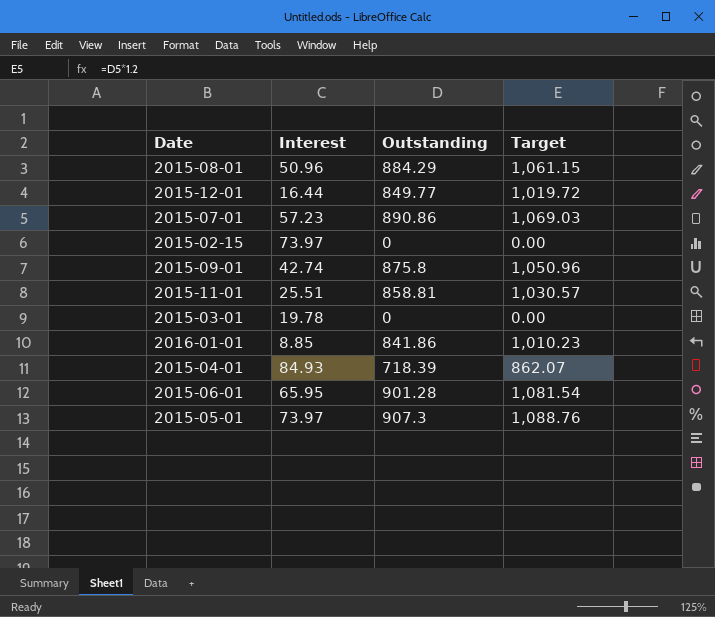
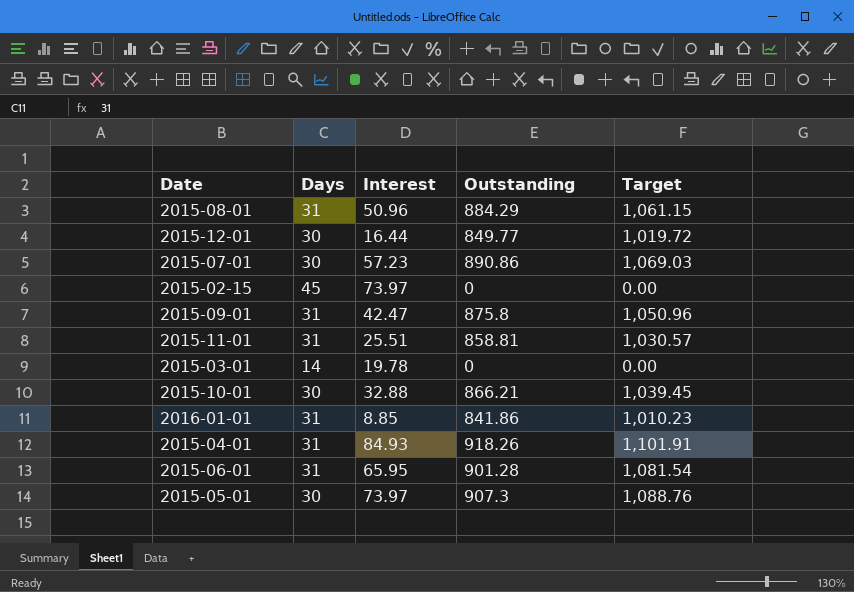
column Days | position: none -> 2
2015-09-01 | Interest: 42.74 -> 42.47
row 2015-10-01: none -> 30 | 32.88 | 866.21 | 1,039.45
2015-04-01 | Outstanding: 718.39 -> 918.26
2015-04-01 | Target: 862.07 -> 1,101.91

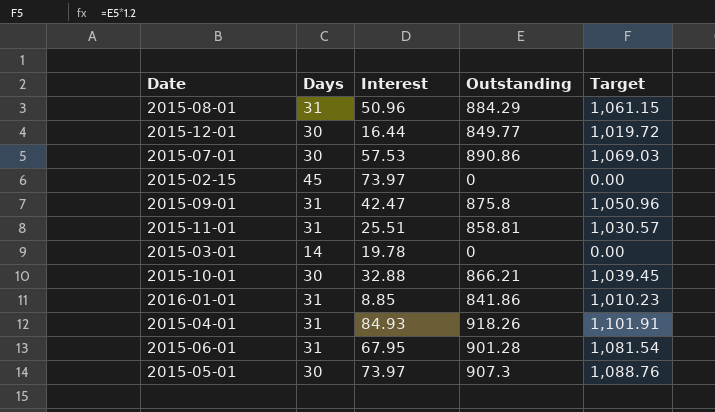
2015-07-01 | Interest: 57.23 -> 57.53
2015-06-01 | Interest: 65.95 -> 67.95

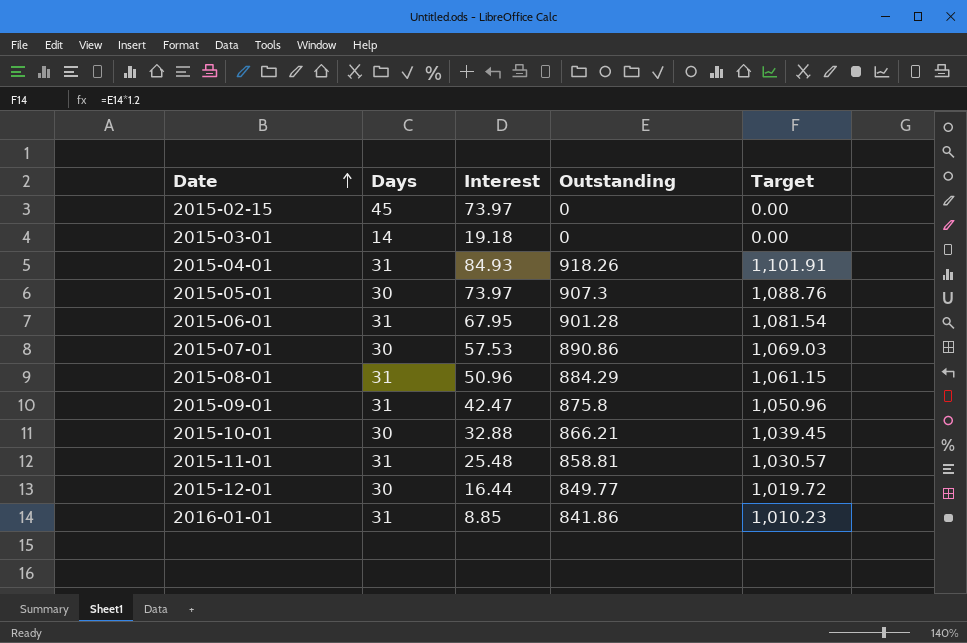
row order: none -> Date ascending
2015-03-01 | Interest: 19.78 -> 19.18
2015-11-01 | Interest: 25.51 -> 25.48

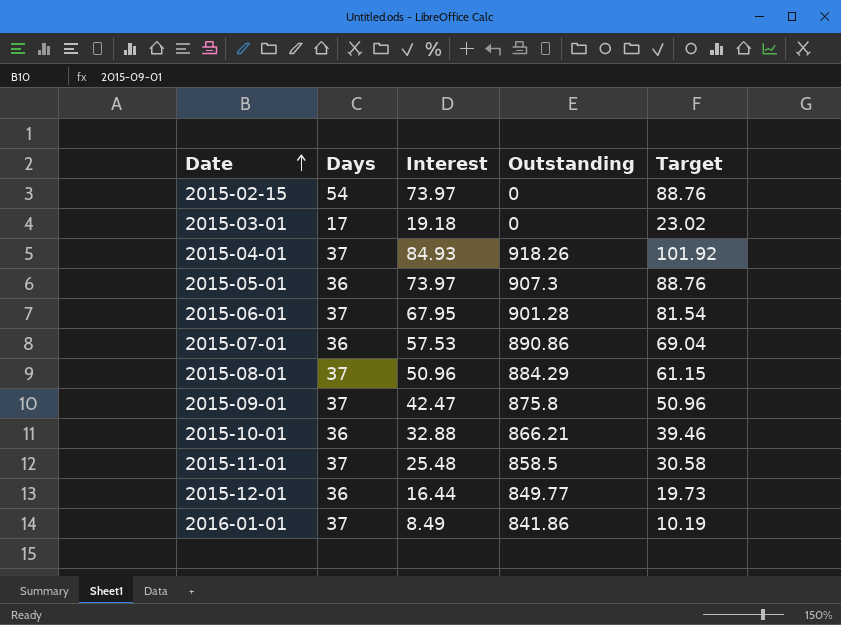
column Target | formula: [Outstanding] * 1.2 -> [Interest] * 1.2
2015-02-15 | Days: 45 -> 54
2015-03-01 | Days: 14 -> 17
2015-04-01 | Days: 31 -> 37
2015-05-01 | Days: 30 -> 36
2015-06-01 | Days: 31 -> 37
2015-07-01 | Days: 30 -> 36
2015-08-01 | Days: 31 -> 37
2015-09-01 | Days: 31 -> 37
2015-10-01 | Days: 30 -> 36
2015-11-01 | Days: 31 -> 37
2015-11-01 | Outstanding: 858.81 -> 858.5
2015-12-01 | Days: 30 -> 36
2016-01-01 | Days: 31 -> 37
2016-01-01 | Interest: 8.85 -> 8.49

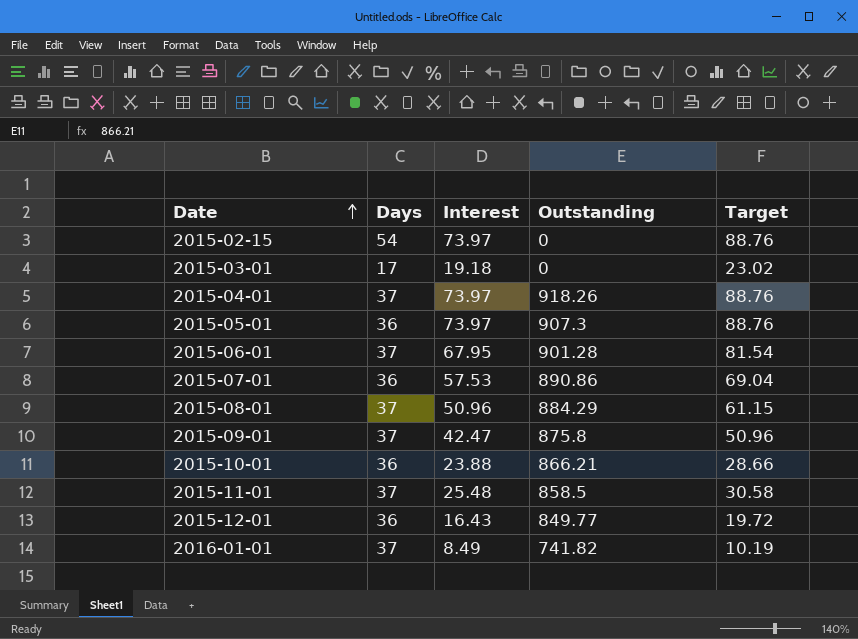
2015-04-01 | Interest: 84.93 -> 73.97
2015-04-01 | Target: 101.92 -> 88.76
2015-10-01 | Interest: 32.88 -> 23.88
2015-10-01 | Target: 39.46 -> 28.66
2015-12-01 | Interest: 16.44 -> 16.43
2015-12-01 | Target: 19.73 -> 19.72
2016-01-01 | Outstanding: 841.86 -> 741.82

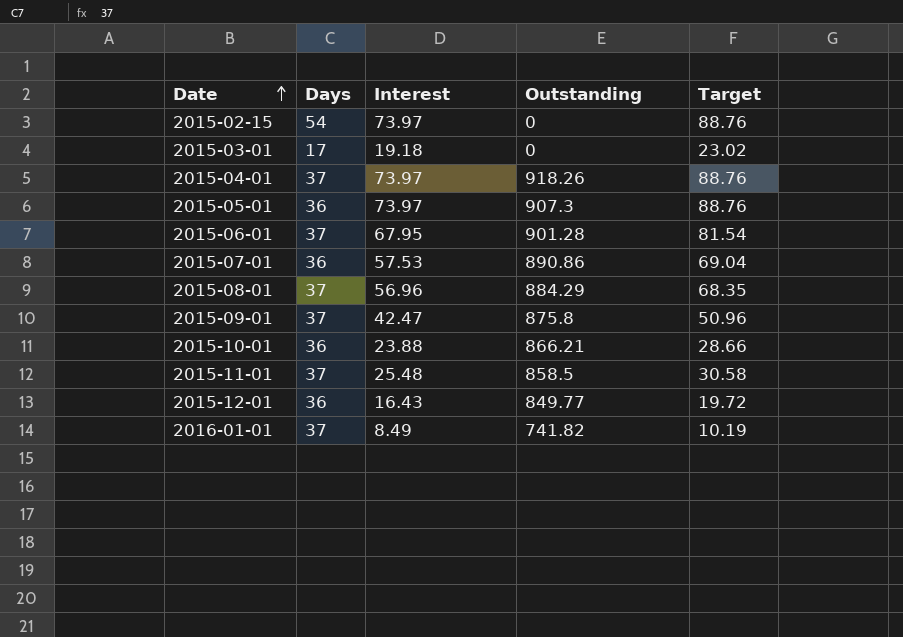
2015-08-01 | Interest: 50.96 -> 56.96
2015-08-01 | Target: 61.15 -> 68.35

